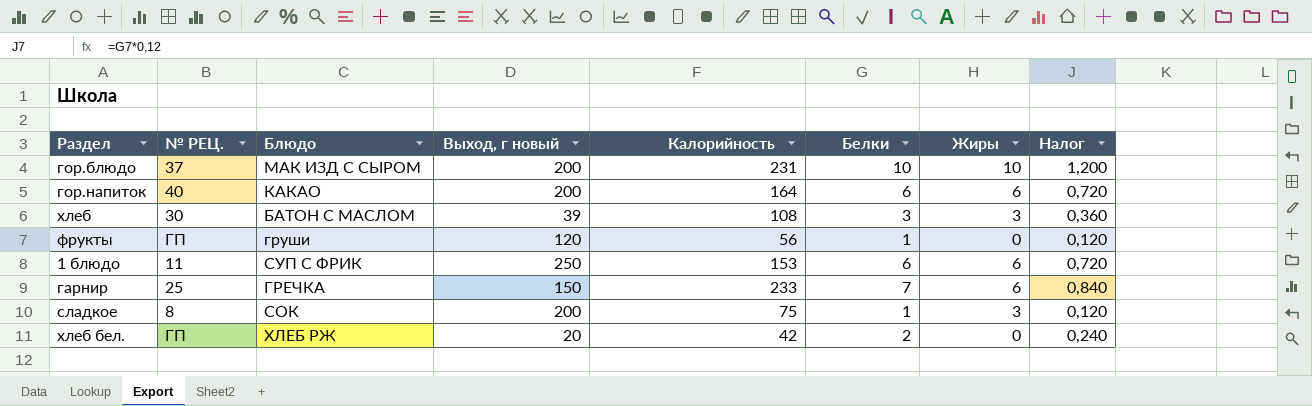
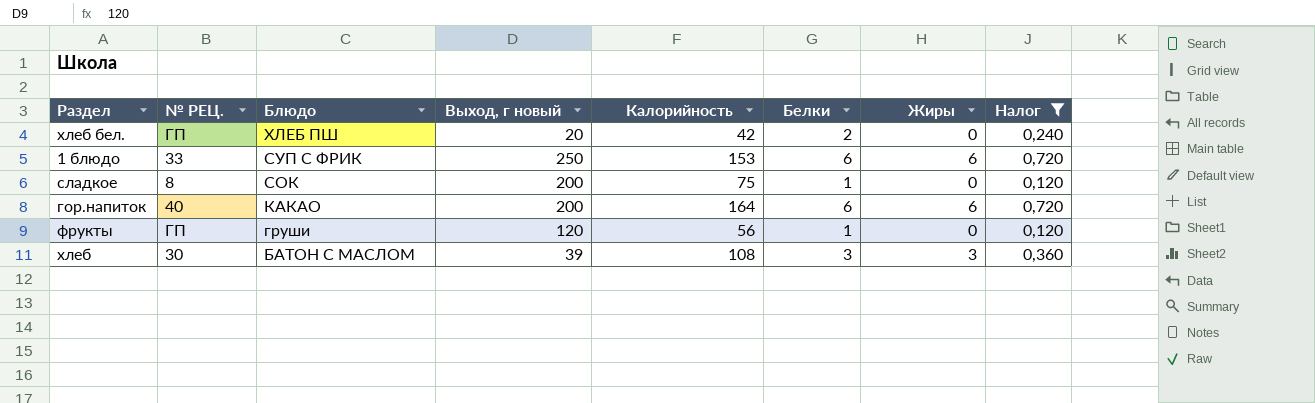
filter: none -> Налог <= 0,720
row order: none -> Блюдо descending
хлеб бел. | Блюдо: ХЛЕБ РЖ -> ХЛЕБ ПШ
1 блюдо | № РЕЦ.: 11 -> 33
сладкое | Жиры: 3 -> 0

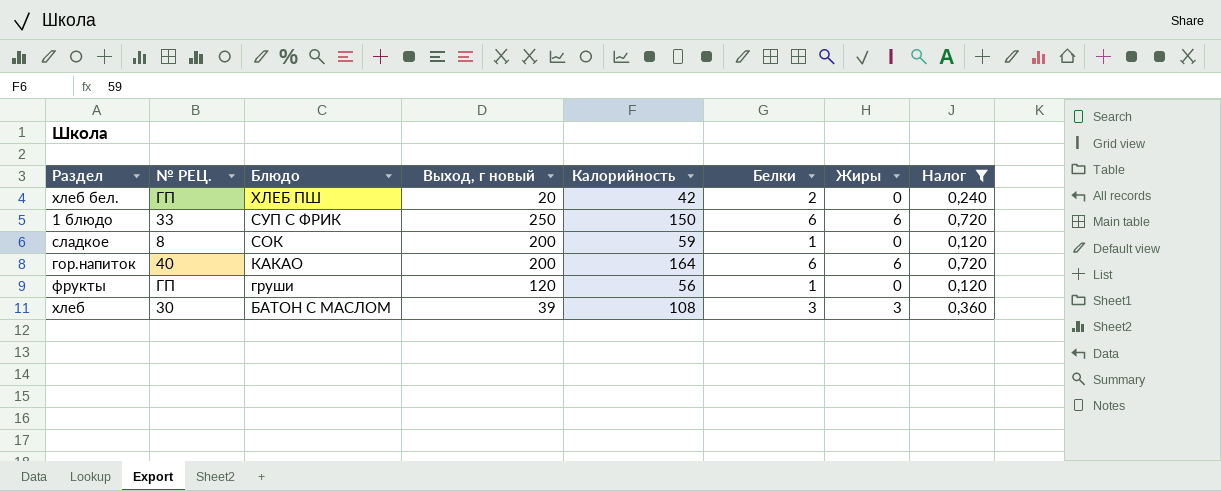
1 блюдо | Калорийность: 153 -> 150
сладкое | Калорийность: 75 -> 59

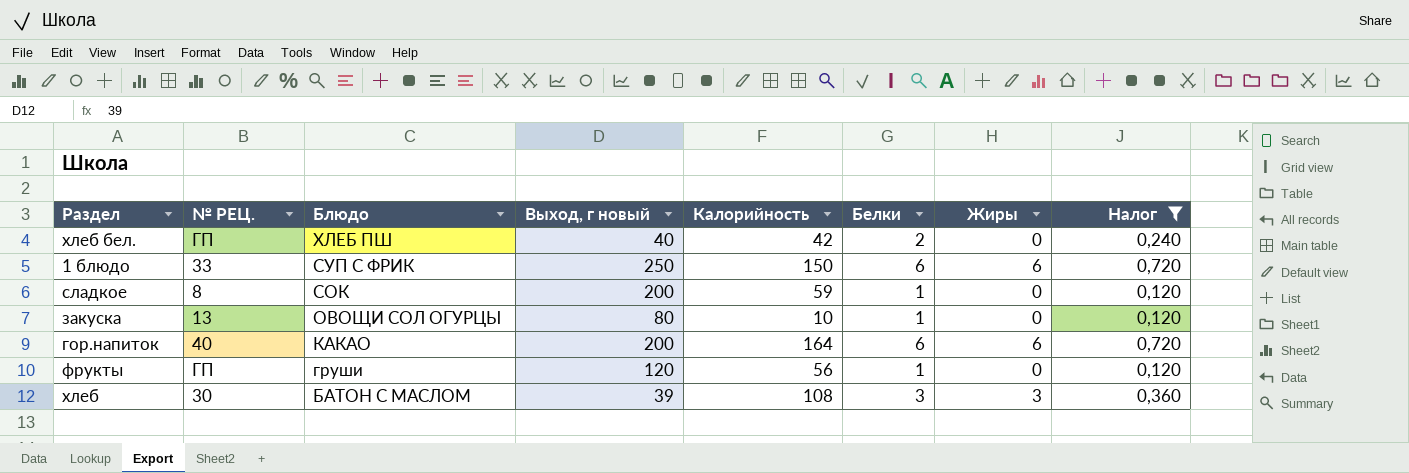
хлеб бел. | Выход, г новый: 20 -> 40
row закуска: none -> 13 | ОВОЩИ СОЛ ОГУРЦЫ | 80 | 10 | 1 | 0 | 0,120

